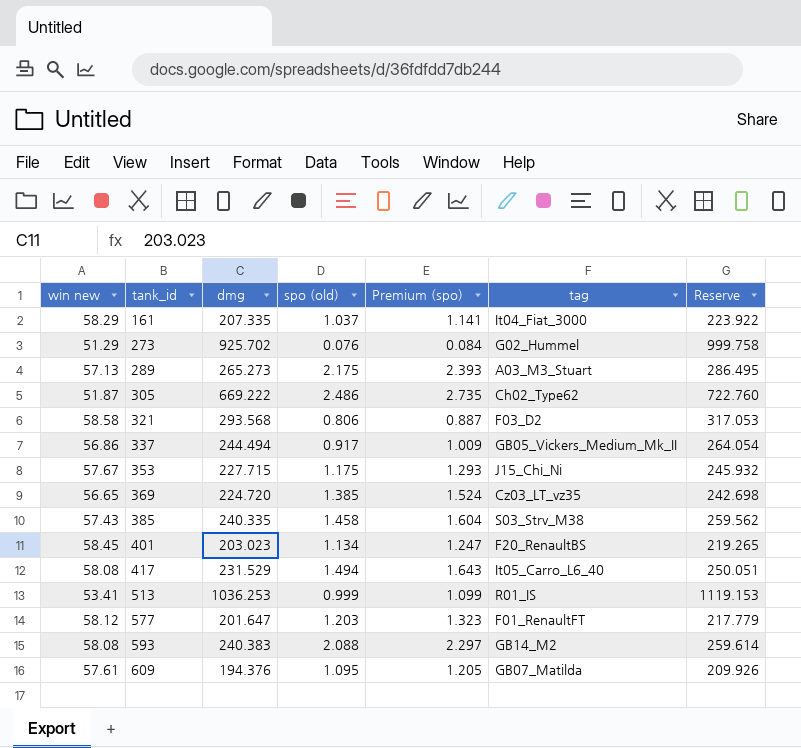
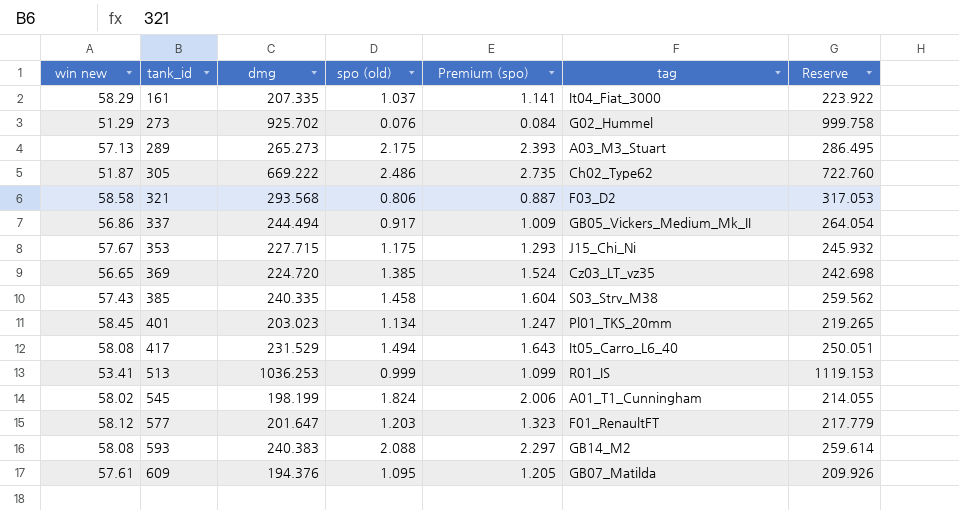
401 | tag: F20_RenaultBS -> Pl01_TKS_20mm
row 545: none -> 58.02 | 198.199 | 1.824 | 2.006 | A01_T1_Cunningham | 214.055

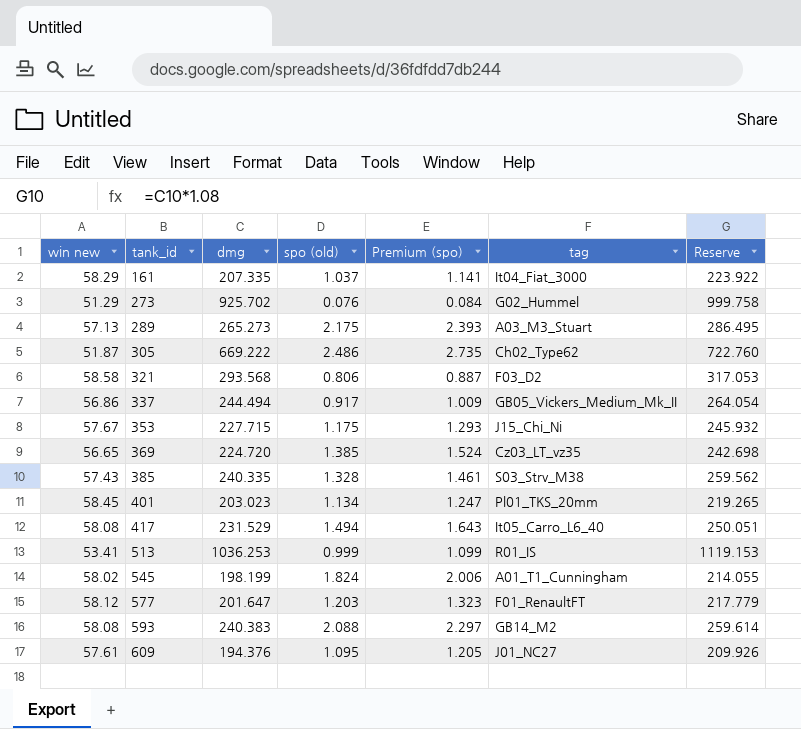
385 | spo (old): 1.458 -> 1.328
385 | Premium (spo): 1.604 -> 1.461
609 | tag: GB07_Matilda -> J01_NC27

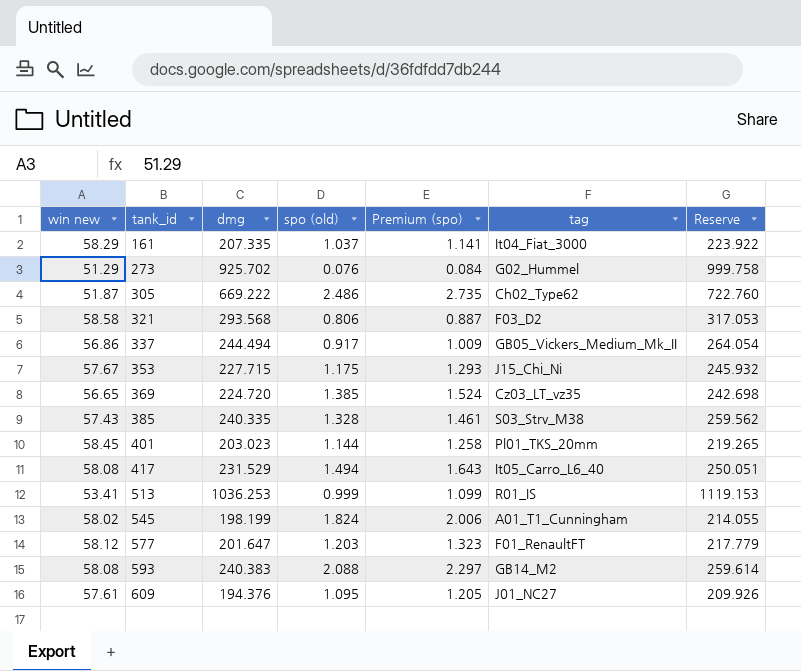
row 289: 57.13 | 265.273 | 2.175 | 2.393 | A03_M3_Stuart | 286.495 -> none
401 | spo (old): 1.134 -> 1.144
401 | Premium (spo): 1.247 -> 1.258

